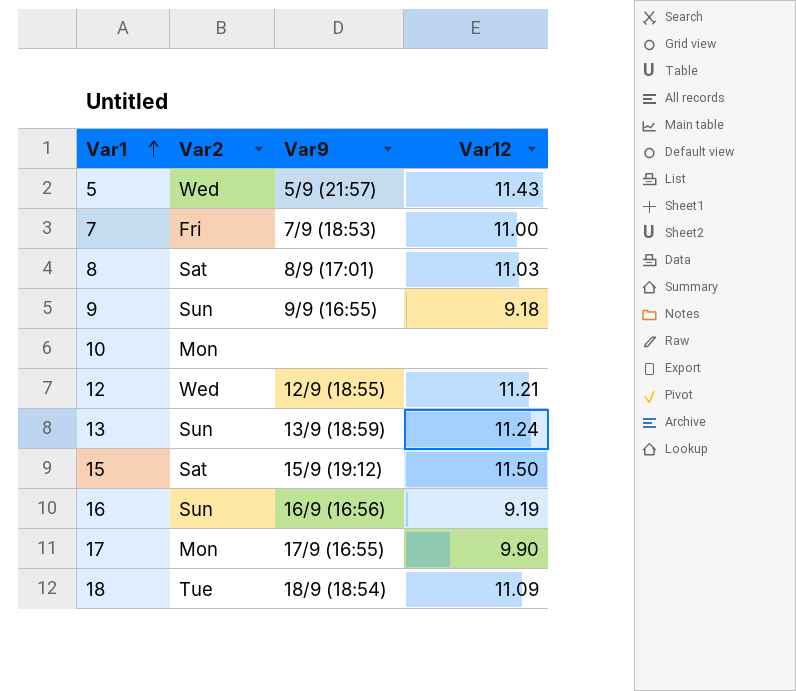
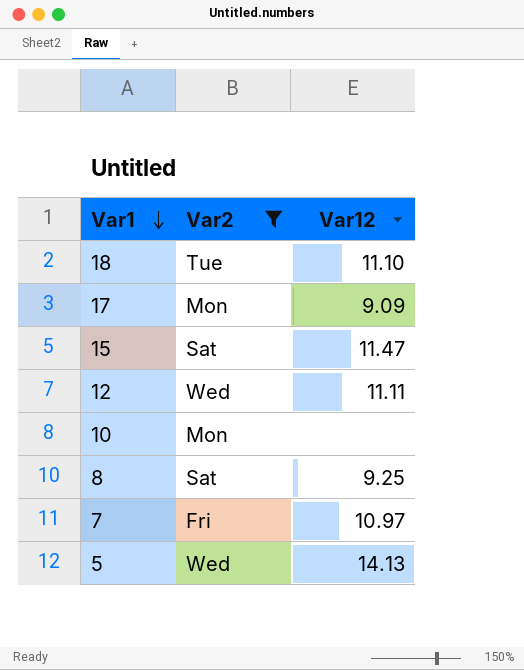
filter: none -> Var2 != Sun
row order: Var1 ascending -> Var1 descending
column Var9 | position: 3 -> none
18 | Var12: 11.09 -> 11.10
17 | Var12: 9.90 -> 9.09
15 | Var12: 11.50 -> 11.47
12 | Var12: 11.21 -> 11.11
8 | Var12: 11.03 -> 9.25
7 | Var12: 11.00 -> 10.97
5 | Var12: 11.43 -> 14.13

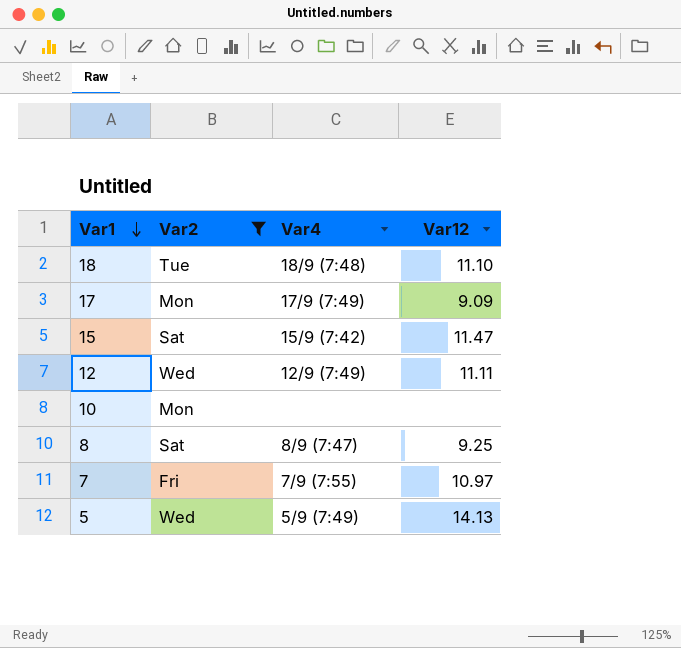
column Var4 | position: none -> 3

